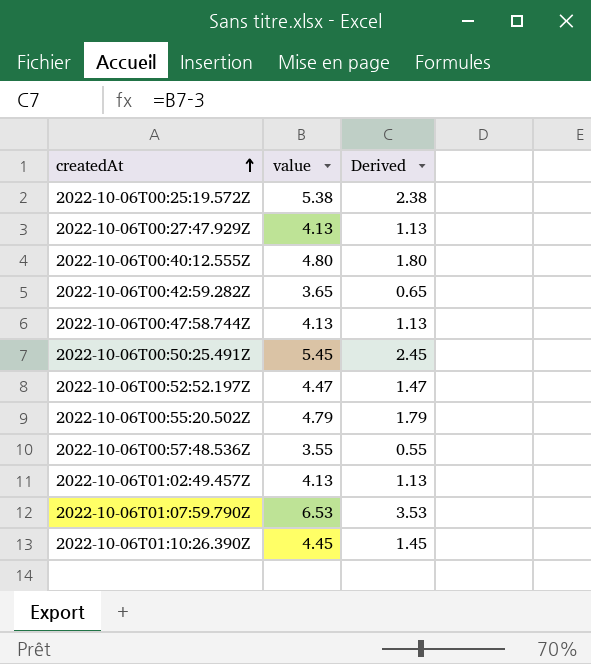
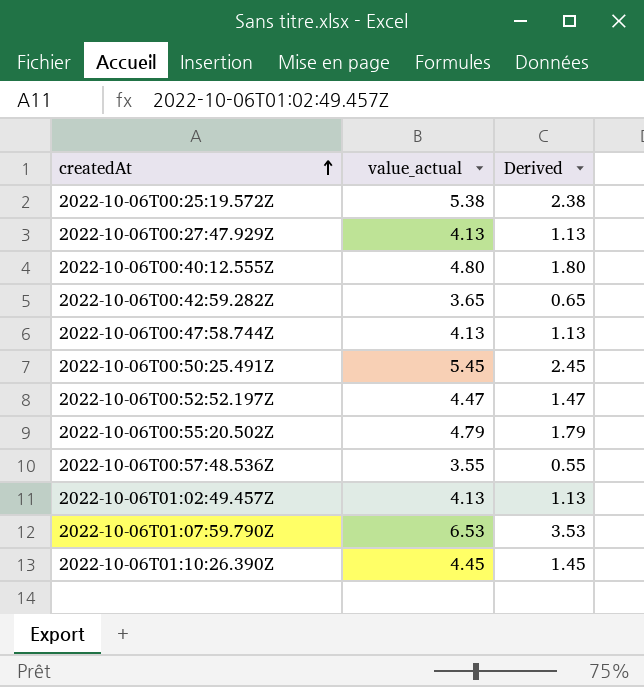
column name: value -> value_actual

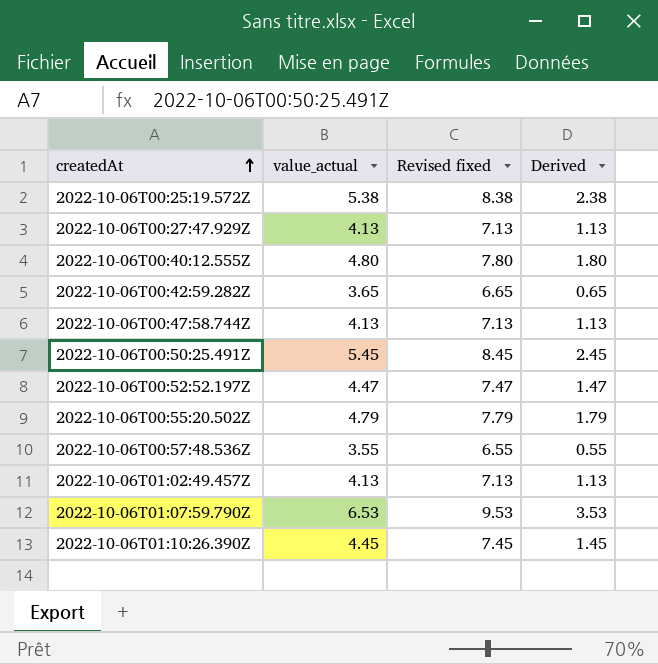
column Revised fixed | formula: none -> [value_actual] + 3

